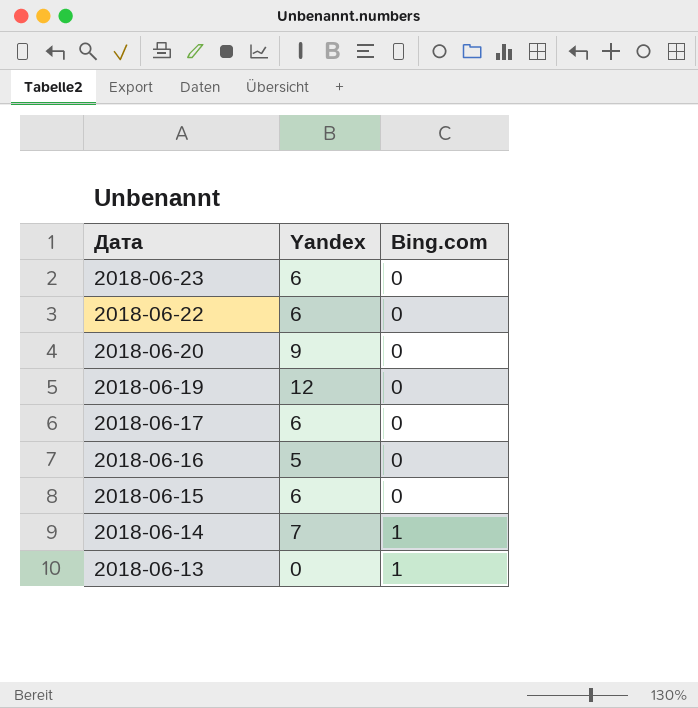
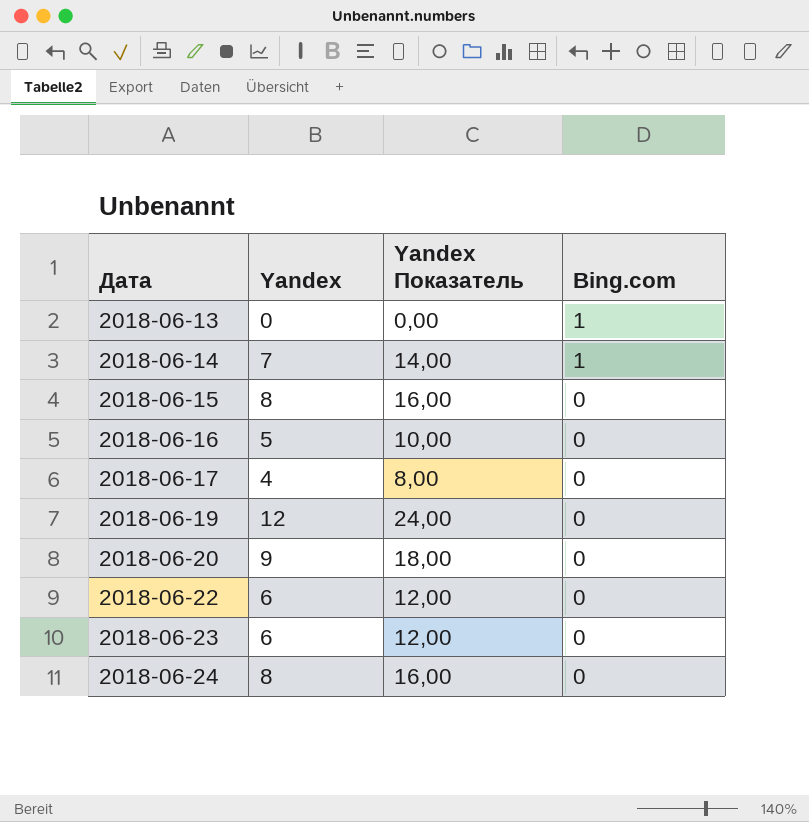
row order: Дата descending -> Дата ascending
column Yandex Показатель | formula: none -> [Yandex] * 2
2018-06-15 | Yandex: 6 -> 8
2018-06-17 | Yandex: 6 -> 4
row 2018-06-24: none -> 8 | 16,00 | 0

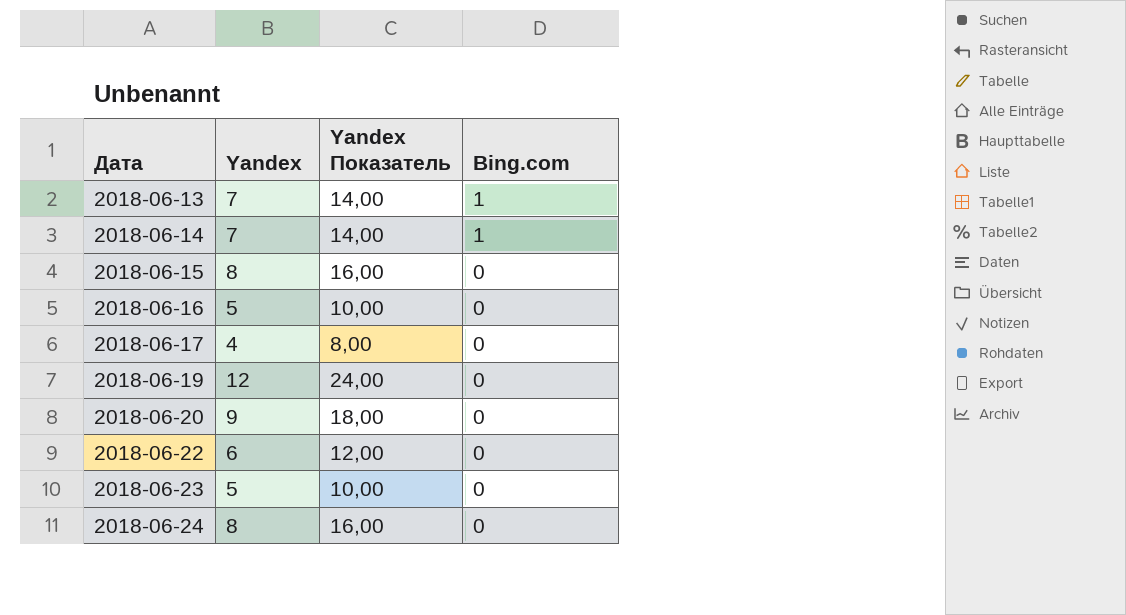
2018-06-13 | Yandex: 0 -> 7
2018-06-13 | Yandex Показатель: 0,00 -> 14,00
2018-06-23 | Yandex: 6 -> 5
2018-06-23 | Yandex Показатель: 12,00 -> 10,00

